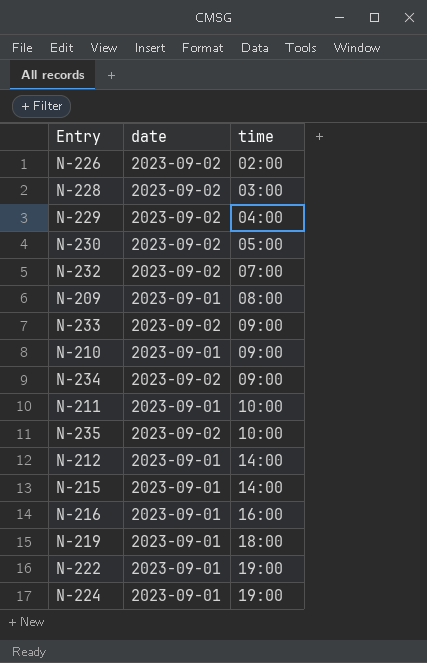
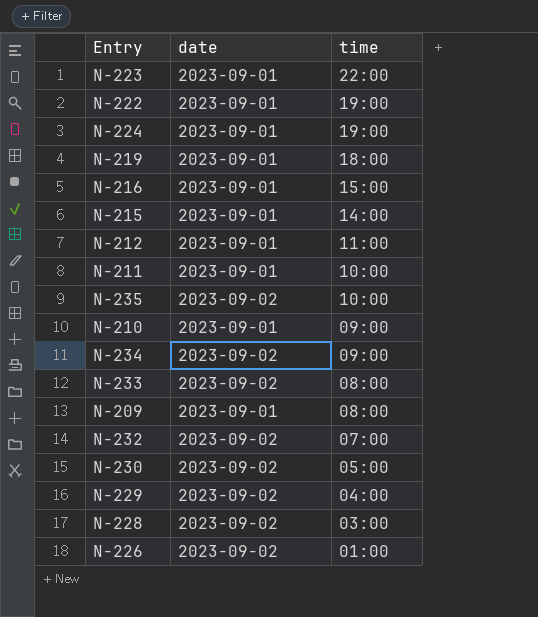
row order: time ascending -> time descending
row N-223: none -> 2023-09-01 | 22:00
N-216 | time: 16:00 -> 15:00
N-212 | time: 14:00 -> 11:00
N-233 | time: 09:00 -> 08:00
N-226 | time: 02:00 -> 01:00

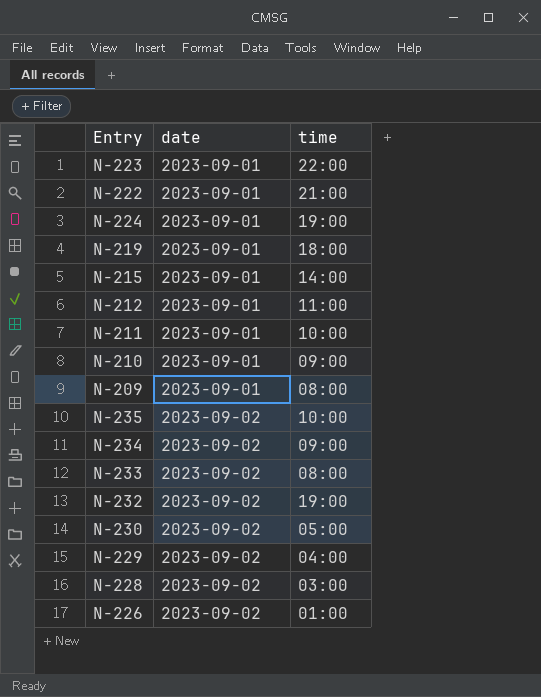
row order: time descending -> date ascending
row N-216: 2023-09-01 | 15:00 -> none
N-222 | time: 19:00 -> 21:00
N-232 | time: 07:00 -> 19:00

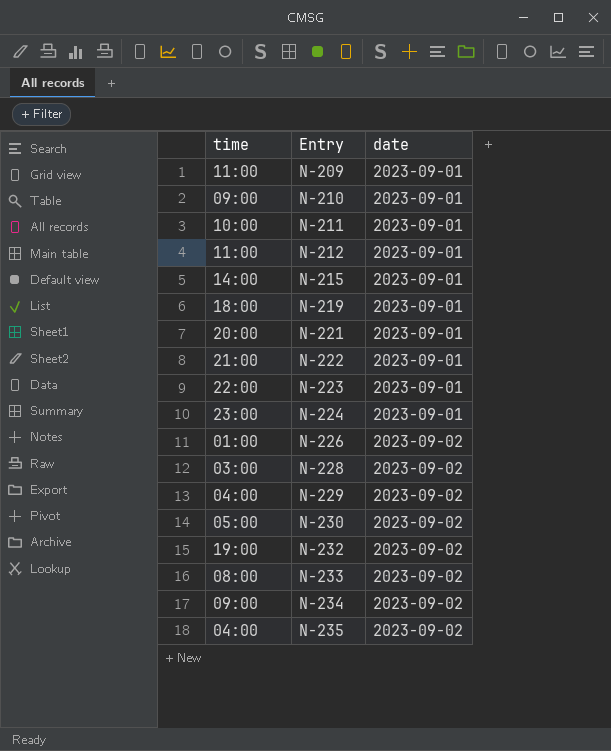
row order: date ascending -> Entry ascending
column time | position: 3 -> 1
N-209 | time: 08:00 -> 11:00
row N-221: none -> 20:00 | 2023-09-01
N-224 | time: 19:00 -> 23:00
N-235 | time: 10:00 -> 04:00

